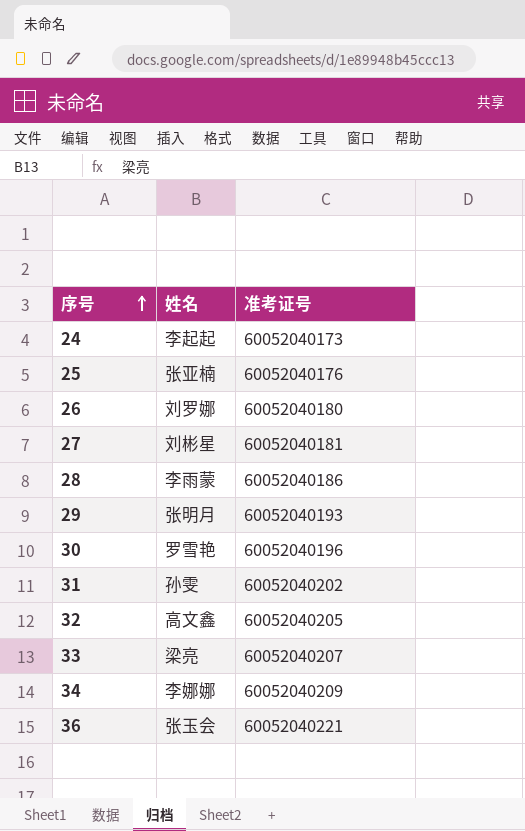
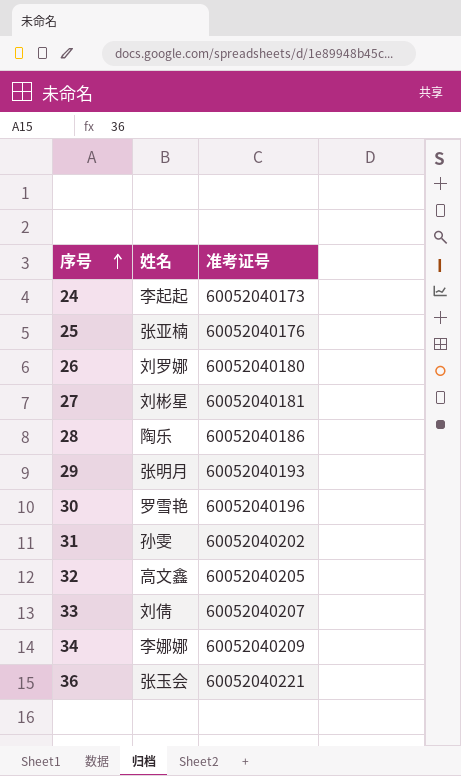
28 | 姓名: 李雨蒙 -> 陶乐
33 | 姓名: 梁亮 -> 刘倩

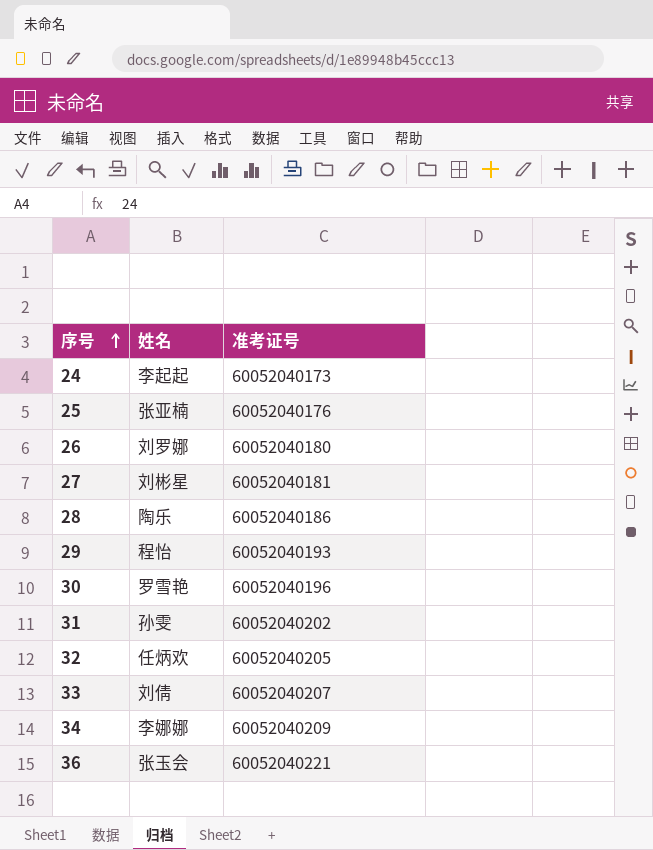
29 | 姓名: 张明月 -> 程怡
32 | 姓名: 高文鑫 -> 任炳欢

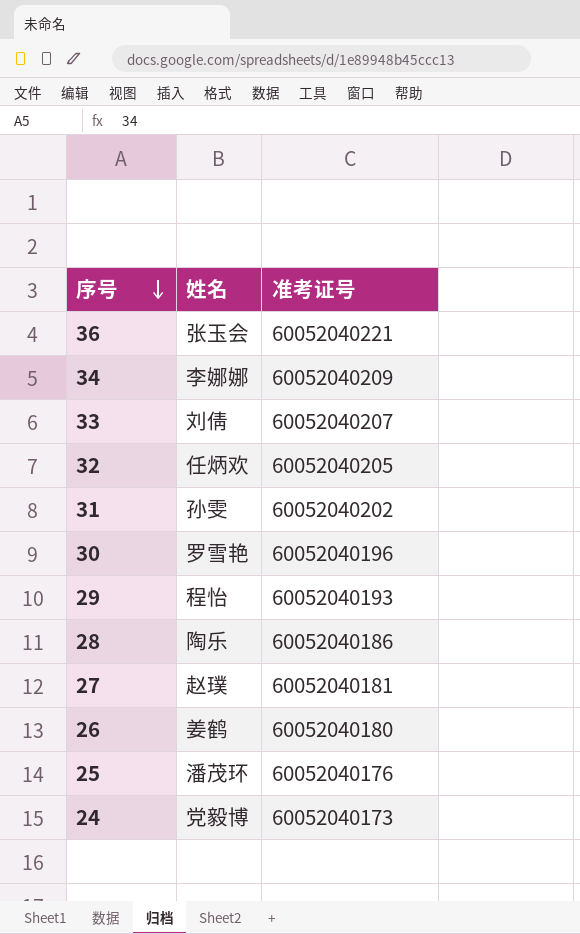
row order: 序号 ascending -> 序号 descending
27 | 姓名: 刘彬星 -> 赵璞
26 | 姓名: 刘罗娜 -> 姜鹤
25 | 姓名: 张亚楠 -> 潘茂环
24 | 姓名: 李起起 -> 党毅博

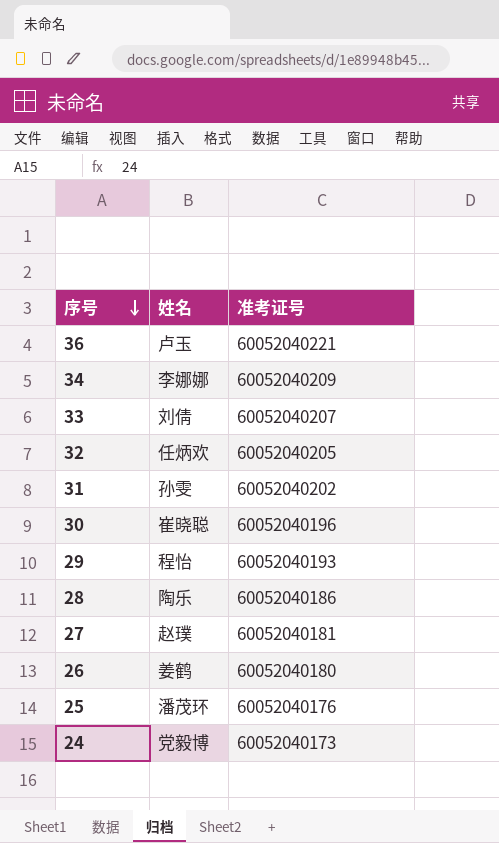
36 | 姓名: 张玉会 -> 卢玉
30 | 姓名: 罗雪艳 -> 崔晓聪

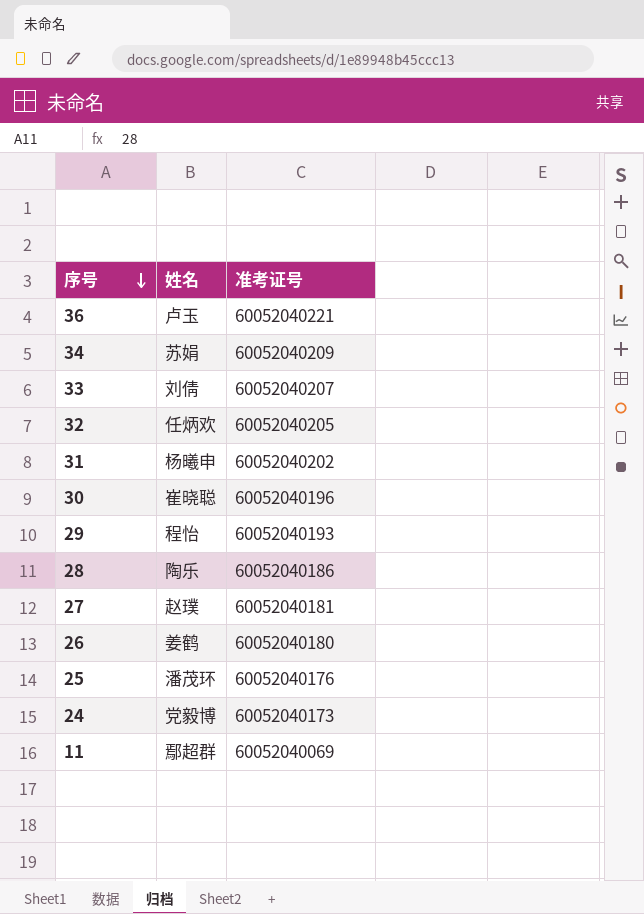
34 | 姓名: 李娜娜 -> 苏娟
31 | 姓名: 孙雯 -> 杨曦申
row 11: none -> 鄢超群 | 60052040069

